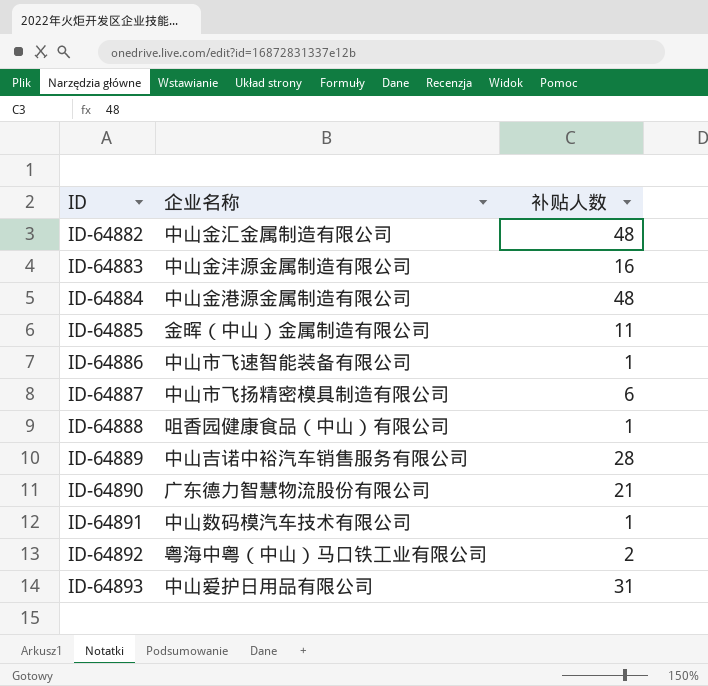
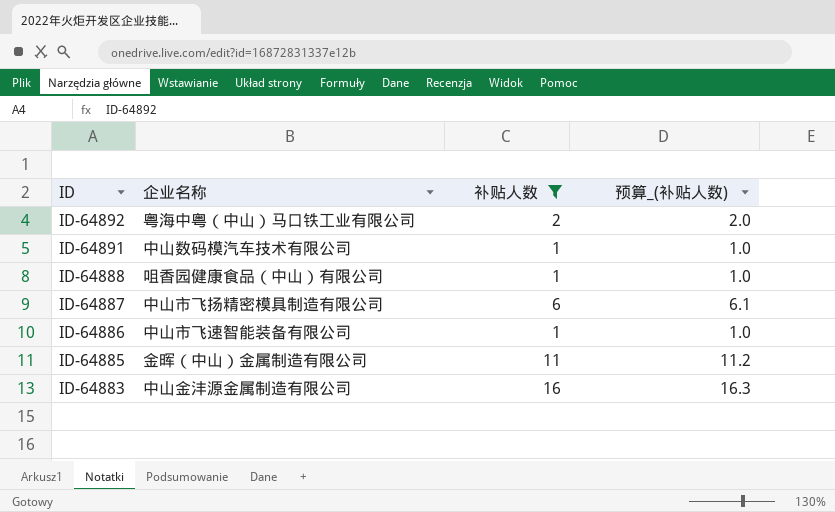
filter: none -> 补贴人数 <= 16
row order: ID ascending -> ID descending
column 预算_(补贴人数) | formula: none -> [补贴人数] * 1.02

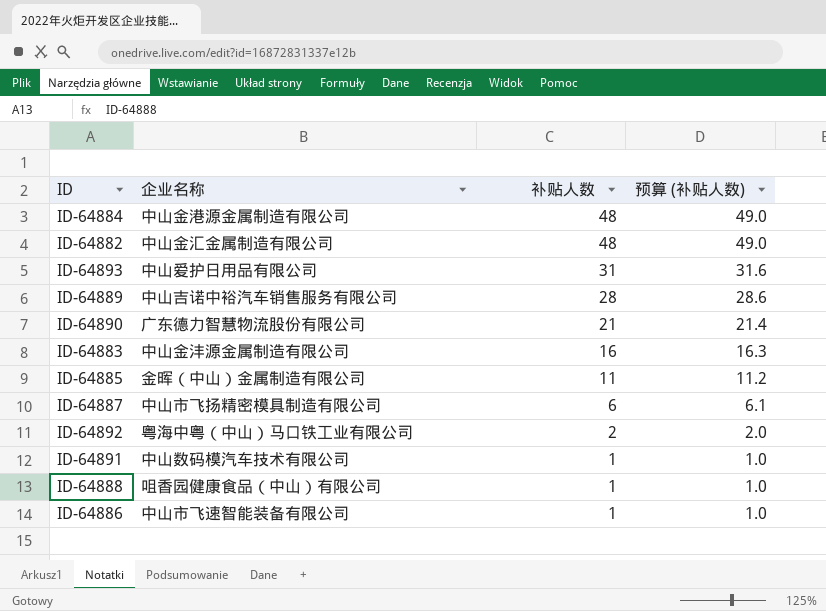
filter: 补贴人数 <= 16 -> none
row order: ID descending -> 补贴人数 descending
column name: 预算_(补贴人数) -> 预算 (补贴人数)

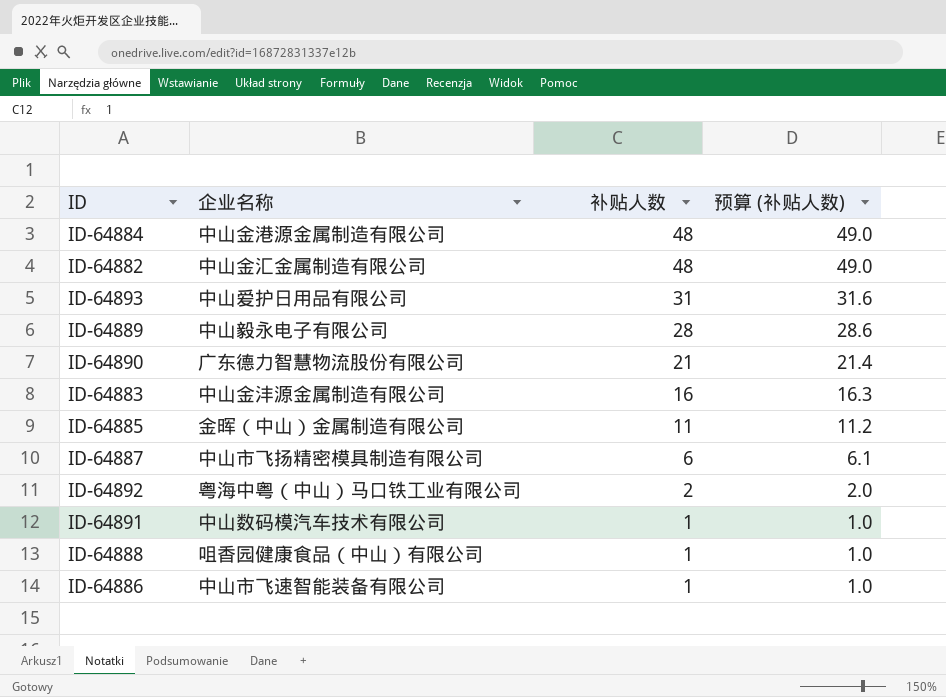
ID-64889 | 企业名称: 中山吉诺中裕汽车销售服务有限公司 -> 中山毅永电子有限公司

